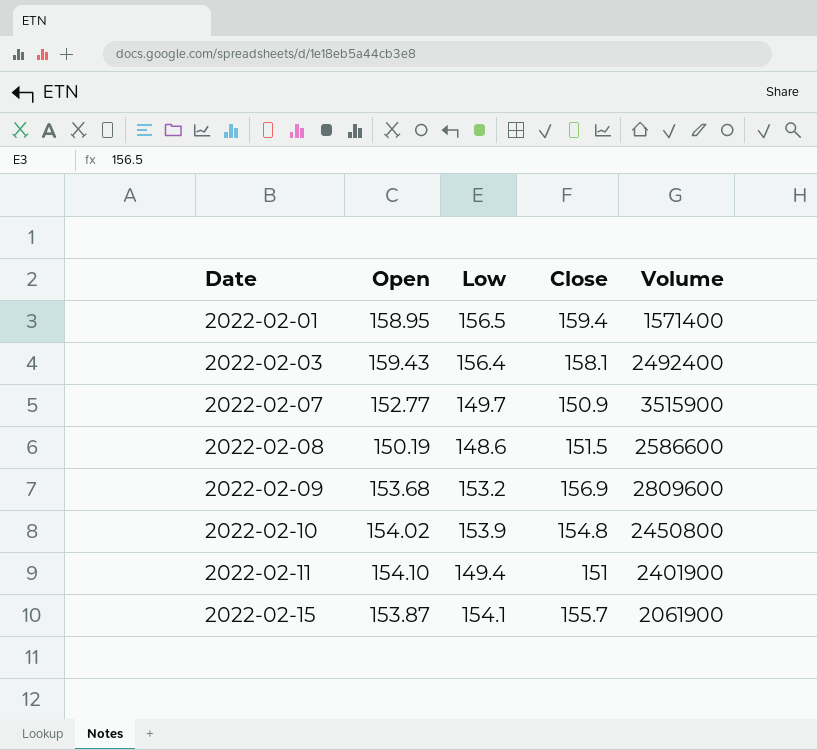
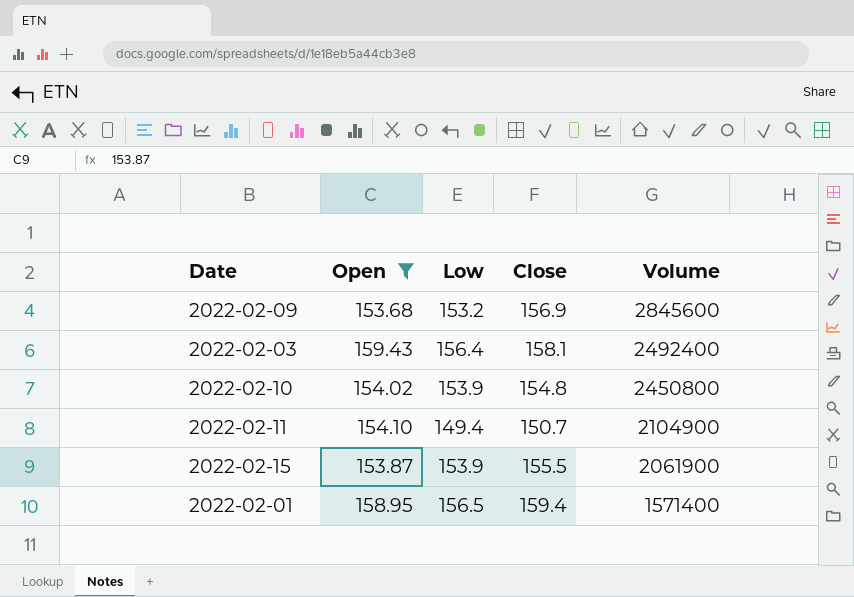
filter: none -> Open >= 153.68
row order: Date ascending -> Volume descending
2022-02-09 | Volume: 2809600 -> 2845600
2022-02-11 | Close: 151 -> 150.7
2022-02-11 | Volume: 2401900 -> 2104900
2022-02-15 | Low: 154.1 -> 153.9
2022-02-15 | Close: 155.7 -> 155.5

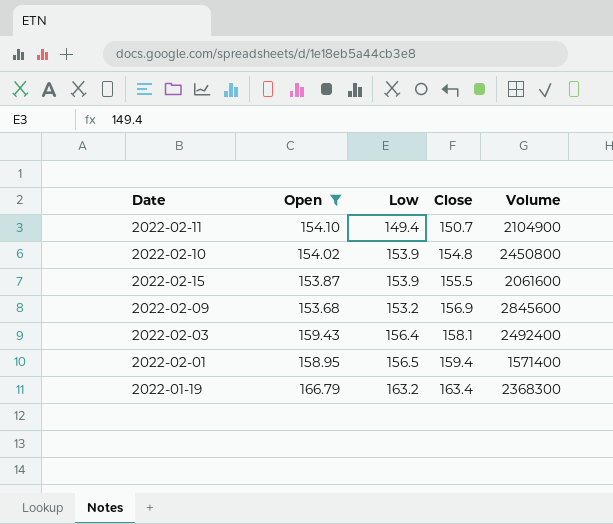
row order: Volume descending -> Close ascending
2022-02-15 | Volume: 2061900 -> 2061600
row 2022-01-19: none -> 166.79 | 163.2 | 163.4 | 2368300

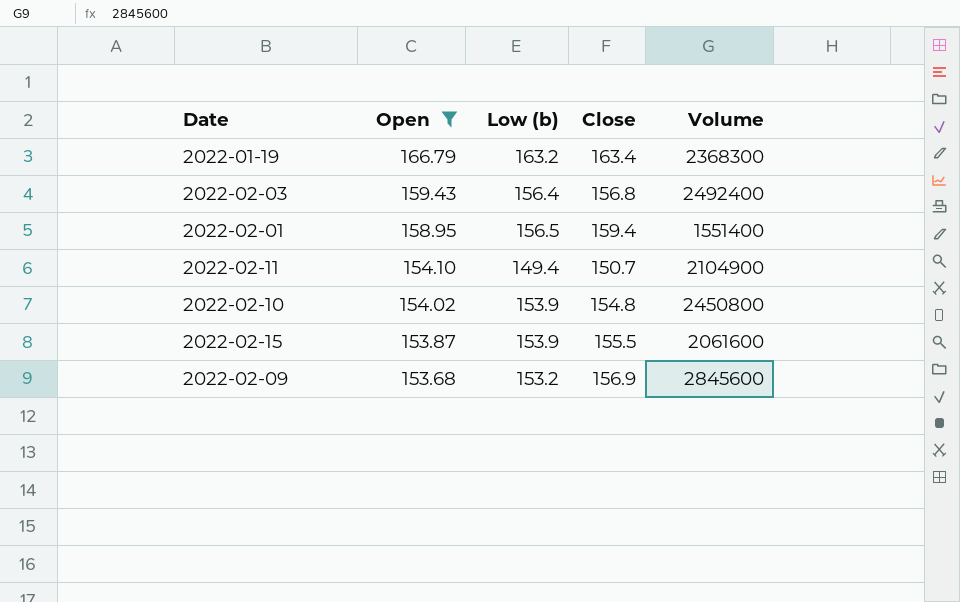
row order: Close ascending -> Open descending
column name: Low -> Low (b)
2022-02-03 | Close: 158.1 -> 156.8
2022-02-01 | Volume: 1571400 -> 1551400

